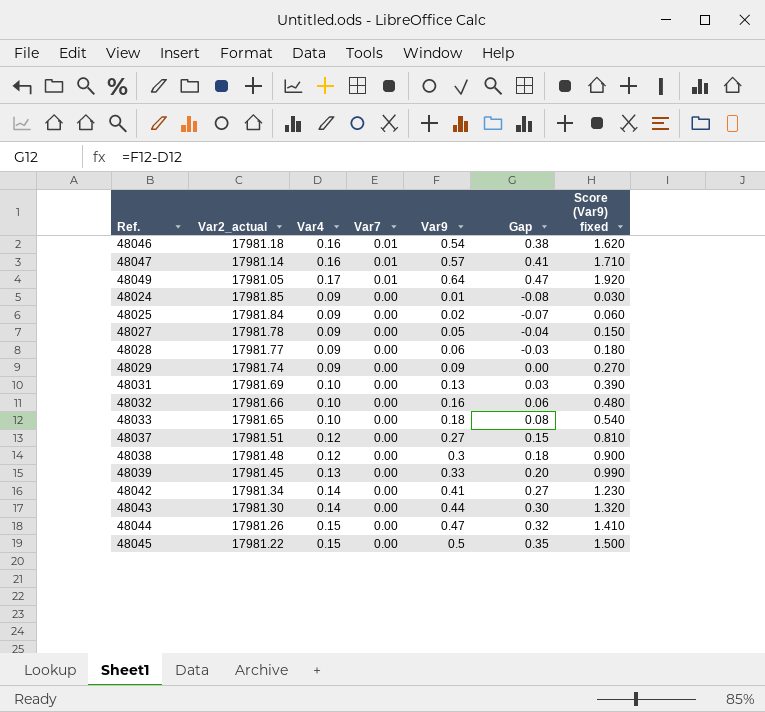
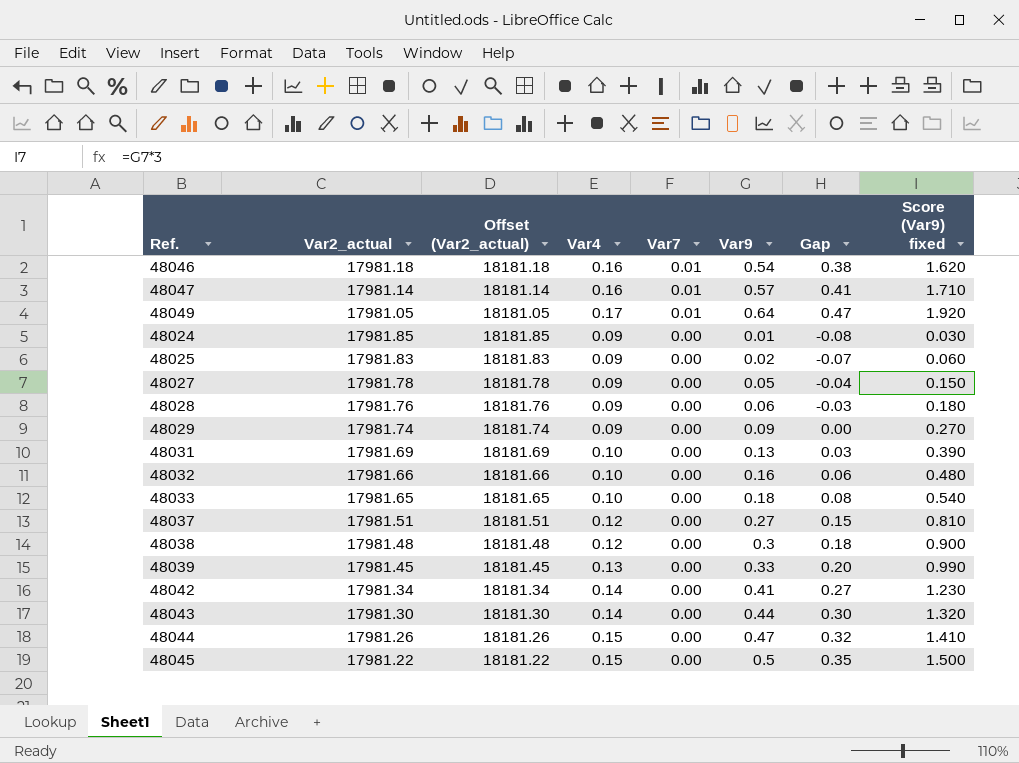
column Offset (Var2_actual) | formula: none -> [Var2_actual] + 200
48025 | Var2_actual: 17981.84 -> 17981.83
48028 | Var2_actual: 17981.77 -> 17981.76

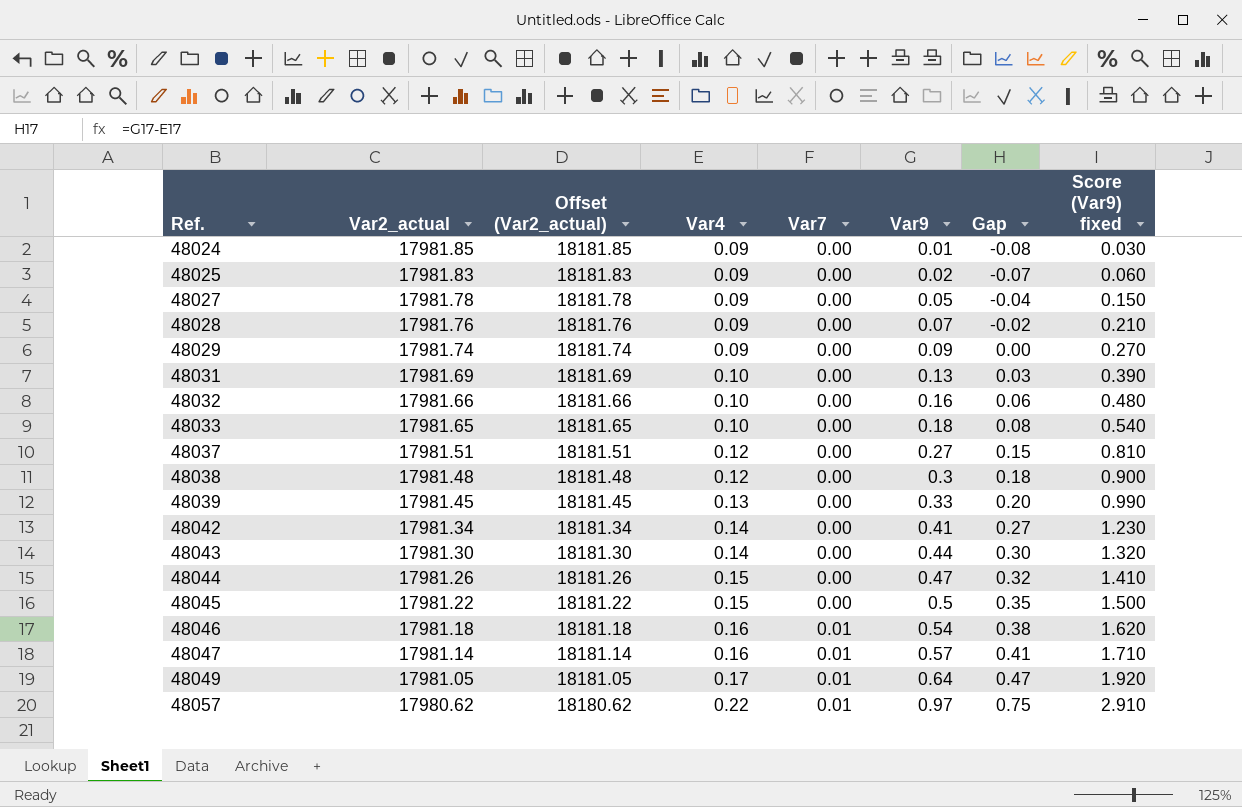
row order: Var7 descending -> Ref. ascending
48028 | Var9: 0.06 -> 0.07
48028 | Gap: -0.03 -> -0.02
48028 | Score (Var9) fixed: 0.180 -> 0.210
row 48057: none -> 17980.62 | 18180.62 | 0.22 | 0.01 | 0.97 | 0.75 | 2.910

